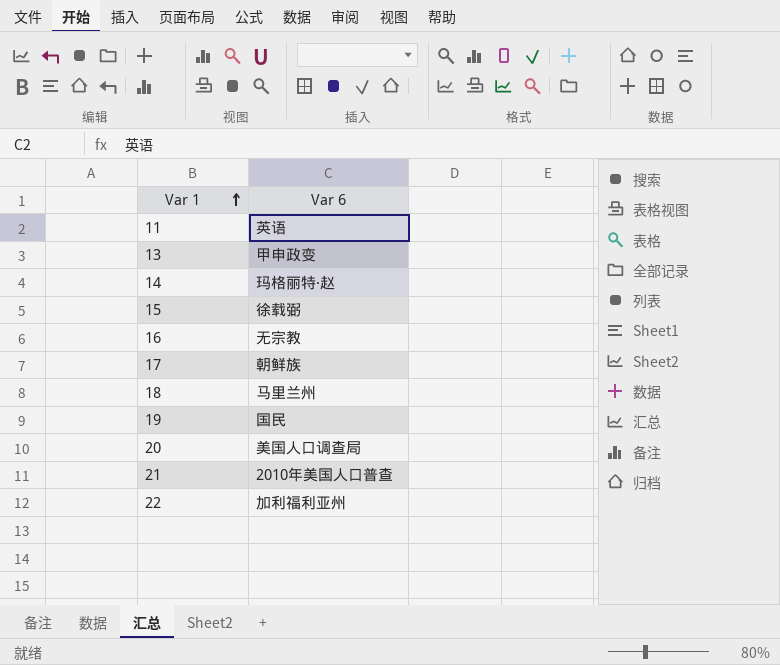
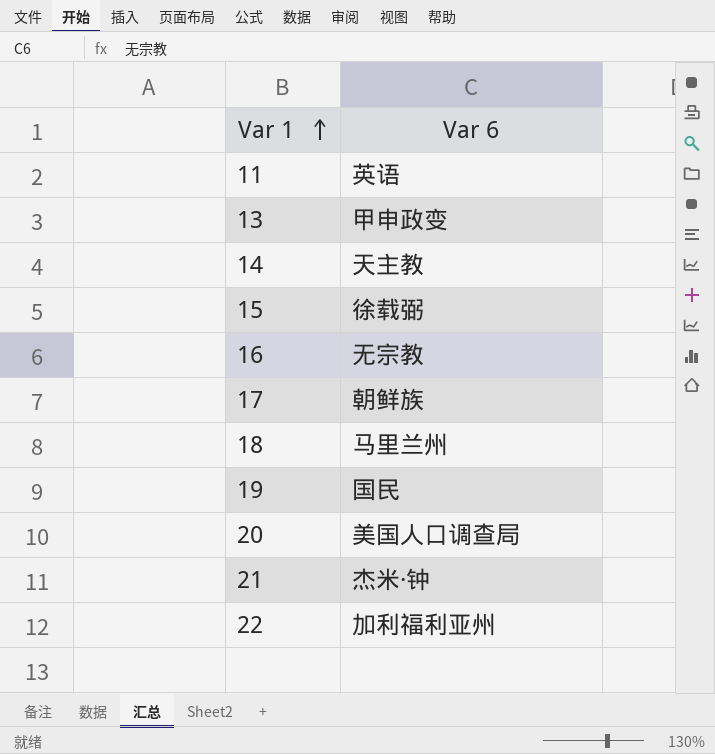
14 | Var 6: 玛格丽特·赵 -> 天主教
21 | Var 6: 2010年美国人口普查 -> 杰米·钟

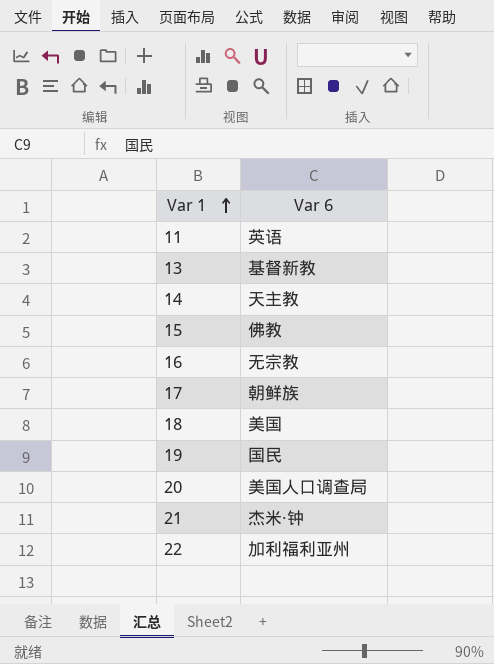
13 | Var 6: 甲申政变 -> 基督新教
15 | Var 6: 徐载弼 -> 佛教
18 | Var 6: 马里兰州 -> 美国

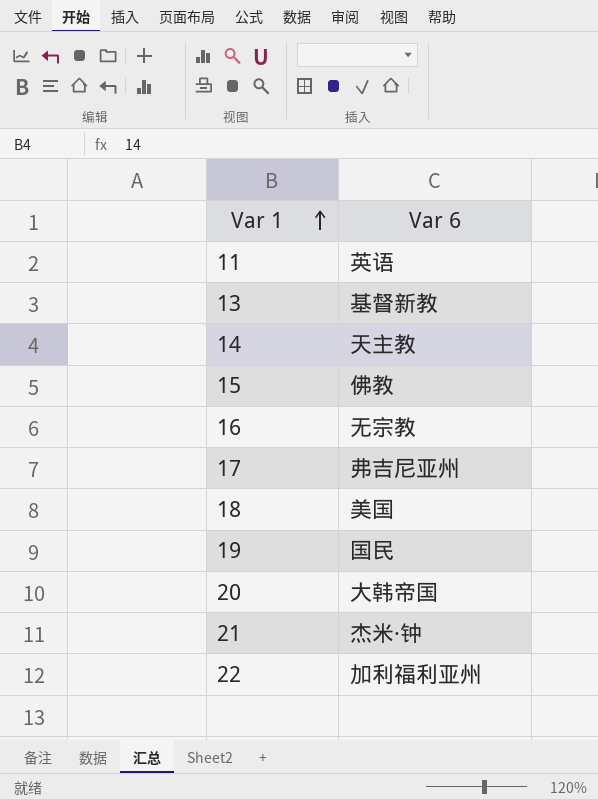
17 | Var 6: 朝鲜族 -> 弗吉尼亚州
20 | Var 6: 美国人口调查局 -> 大韩帝国

